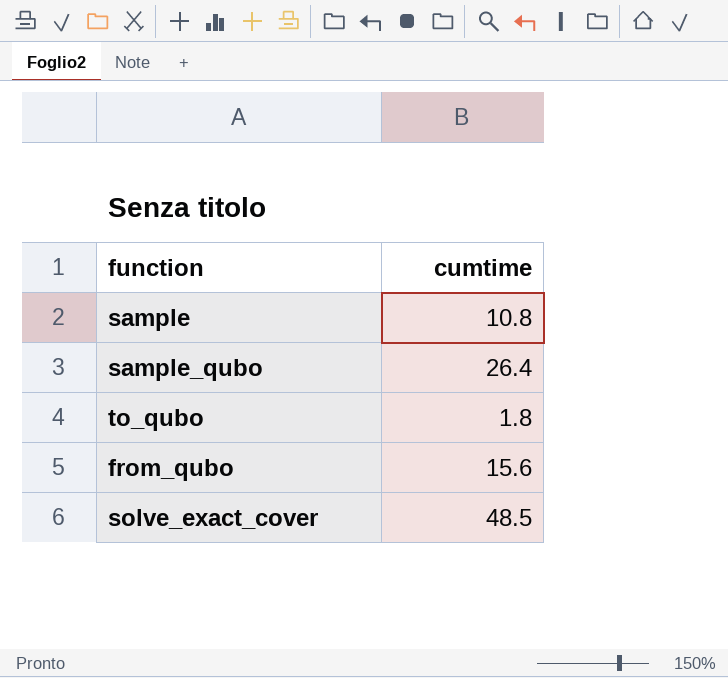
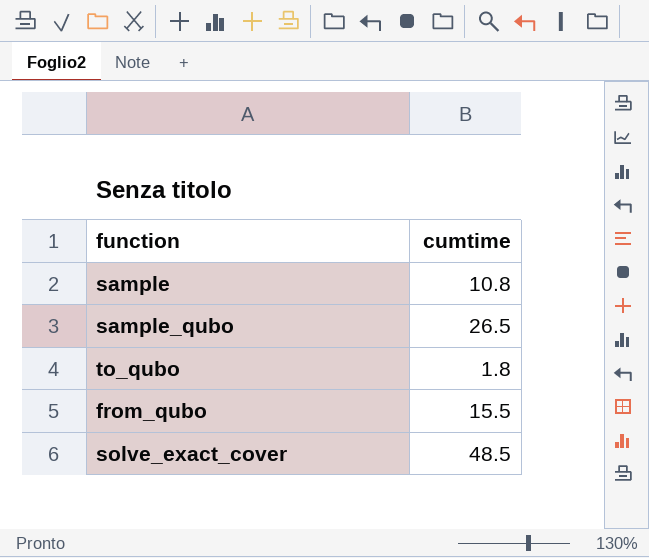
sample_qubo | cumtime: 26.4 -> 26.5
from_qubo | cumtime: 15.6 -> 15.5

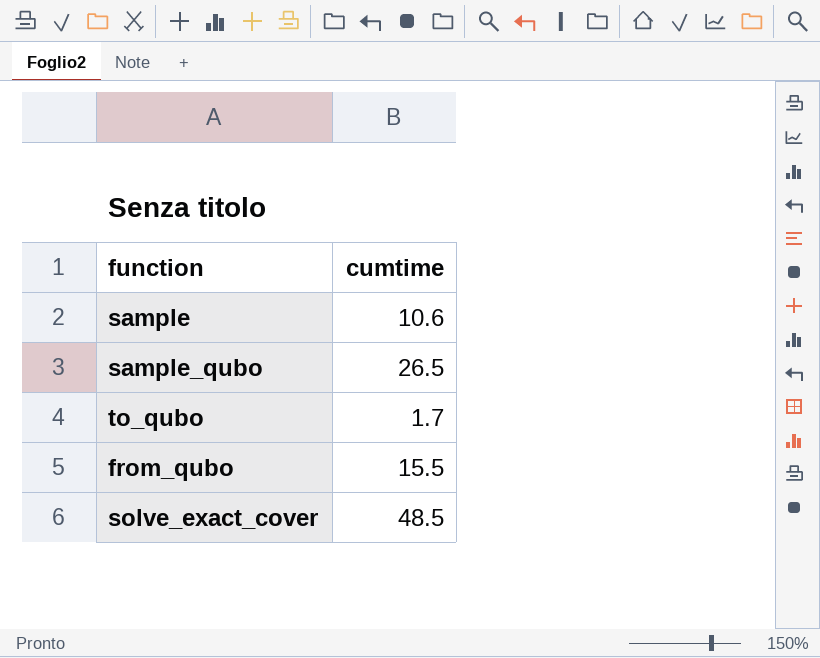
sample | cumtime: 10.8 -> 10.6
to_qubo | cumtime: 1.8 -> 1.7

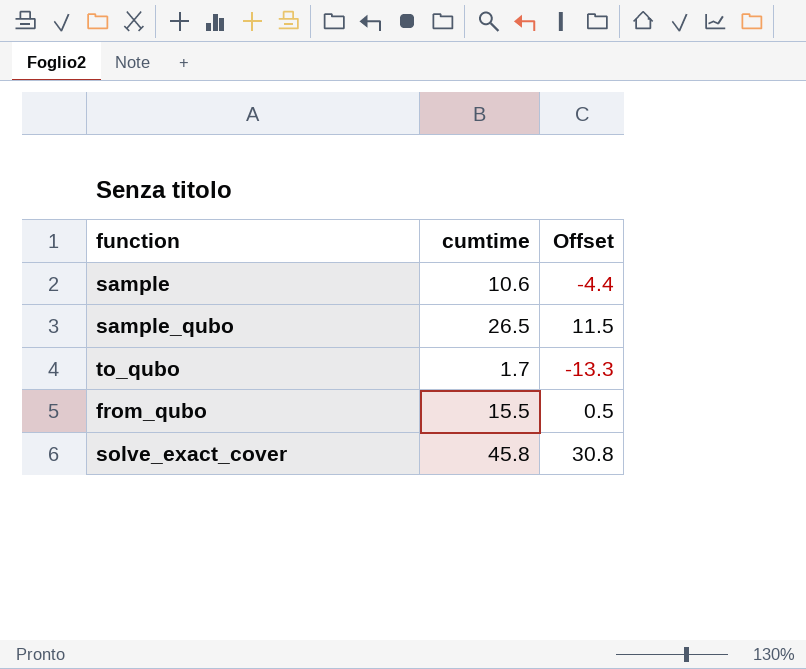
column Offset | formula: none -> [cumtime] - 15
solve_exact_cover | cumtime: 48.5 -> 45.8

